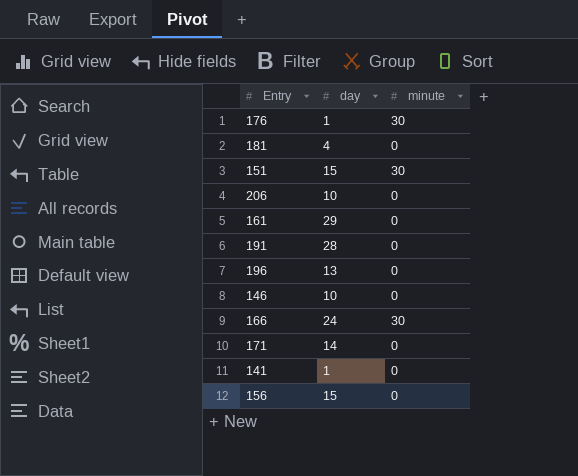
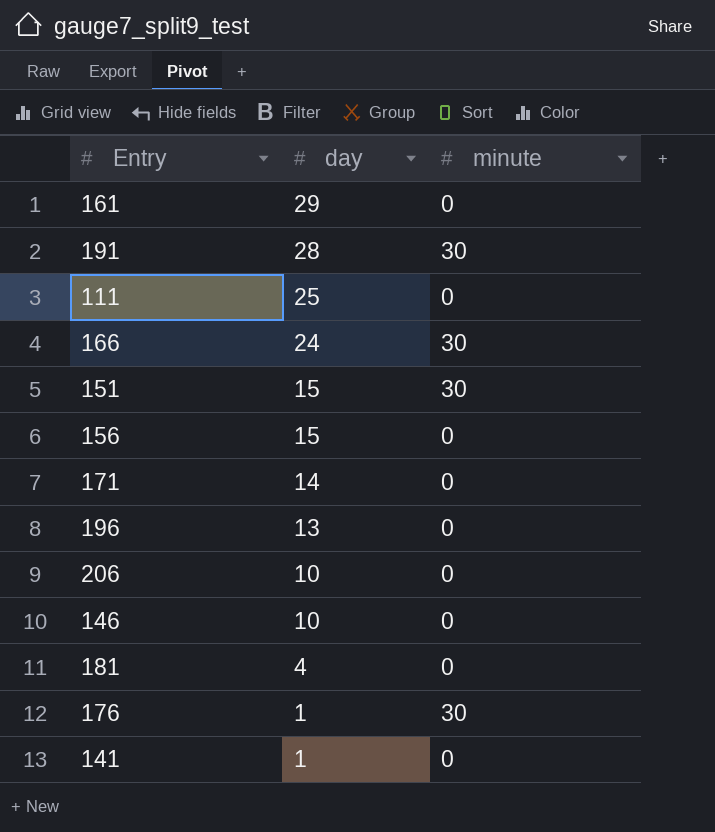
row order: none -> day descending
191 | minute: 0 -> 30
row 111: none -> 25 | 0

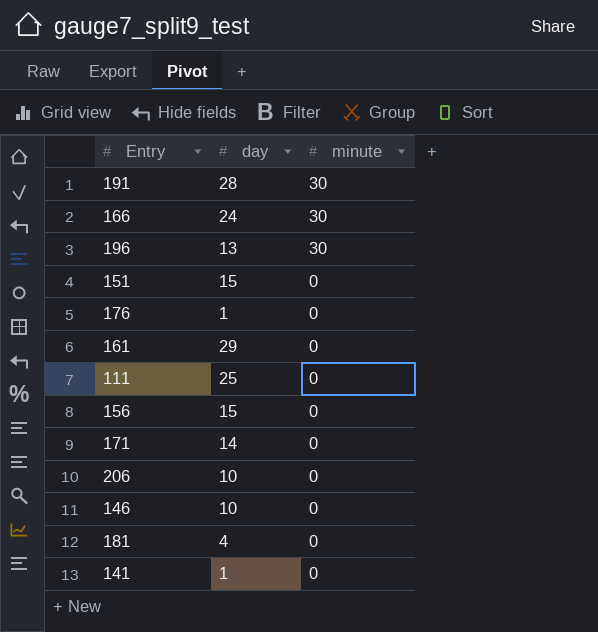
row order: day descending -> minute descending
196 | minute: 0 -> 30
151 | minute: 30 -> 0
176 | minute: 30 -> 0

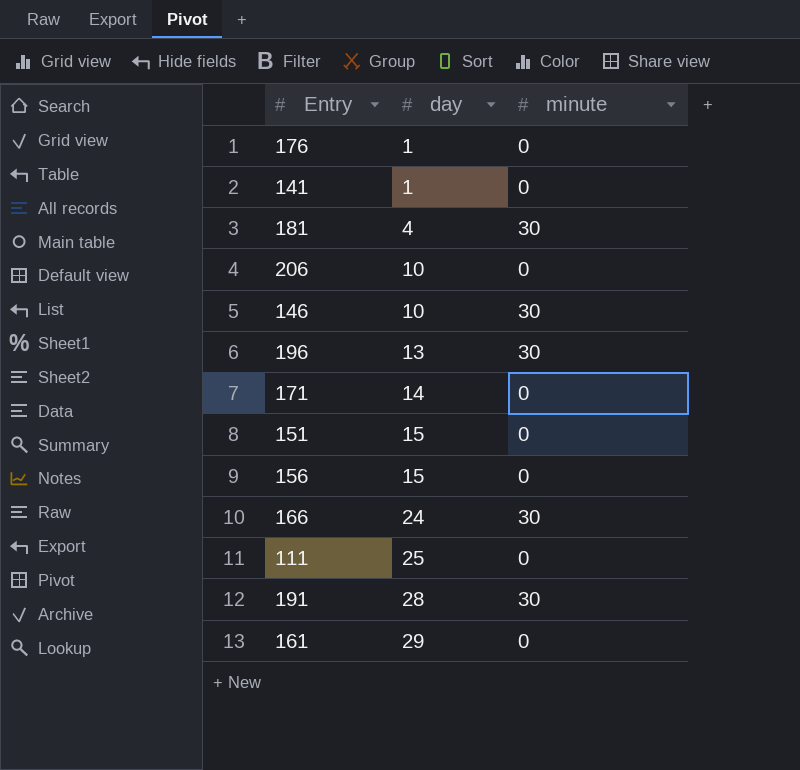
row order: minute descending -> day ascending
181 | minute: 0 -> 30
146 | minute: 0 -> 30

